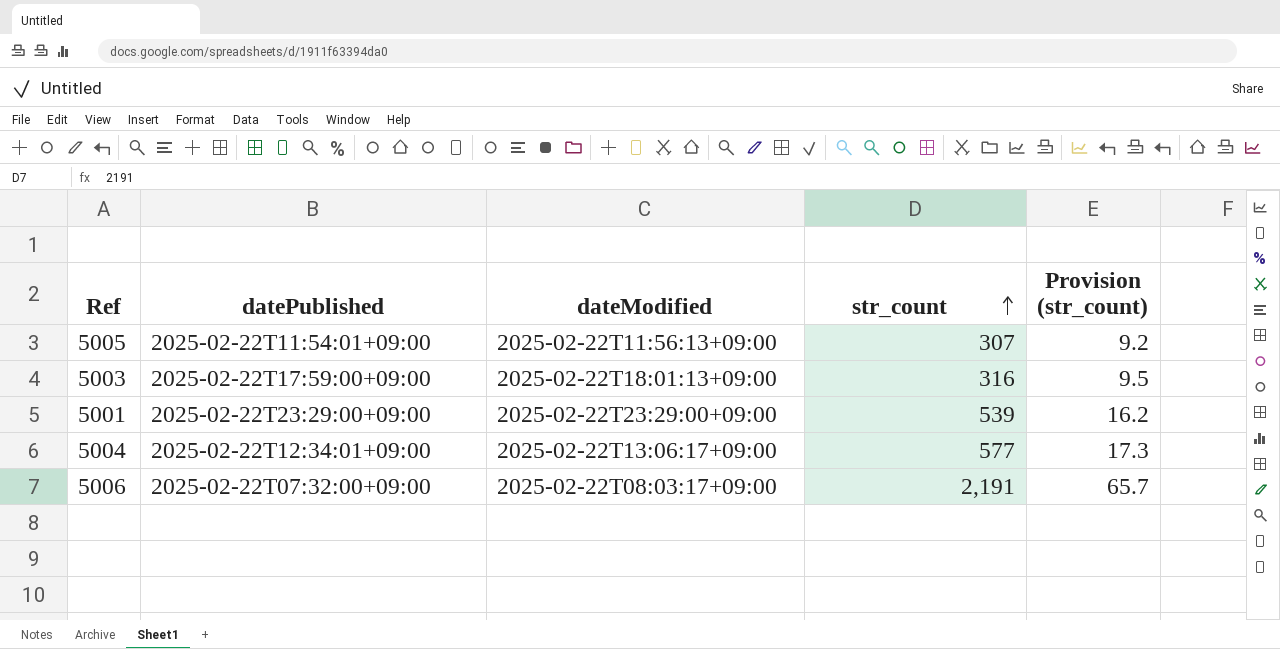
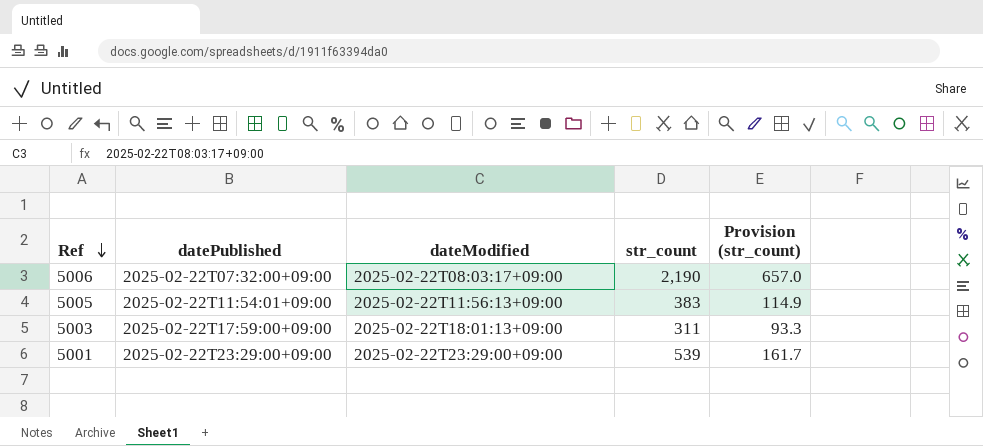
row order: str_count ascending -> Ref descending
column Provision (str_count) | formula: [str_count] * 0.03 -> [str_count] * 0.3
row 5004: 2025-02-22T12:34:01+09:00 | 2025-02-22T13:06:17+09:00 | 577 | 17.3 -> none
5006 | str_count: 2,191 -> 2,190
5005 | str_count: 307 -> 383
5003 | str_count: 316 -> 311

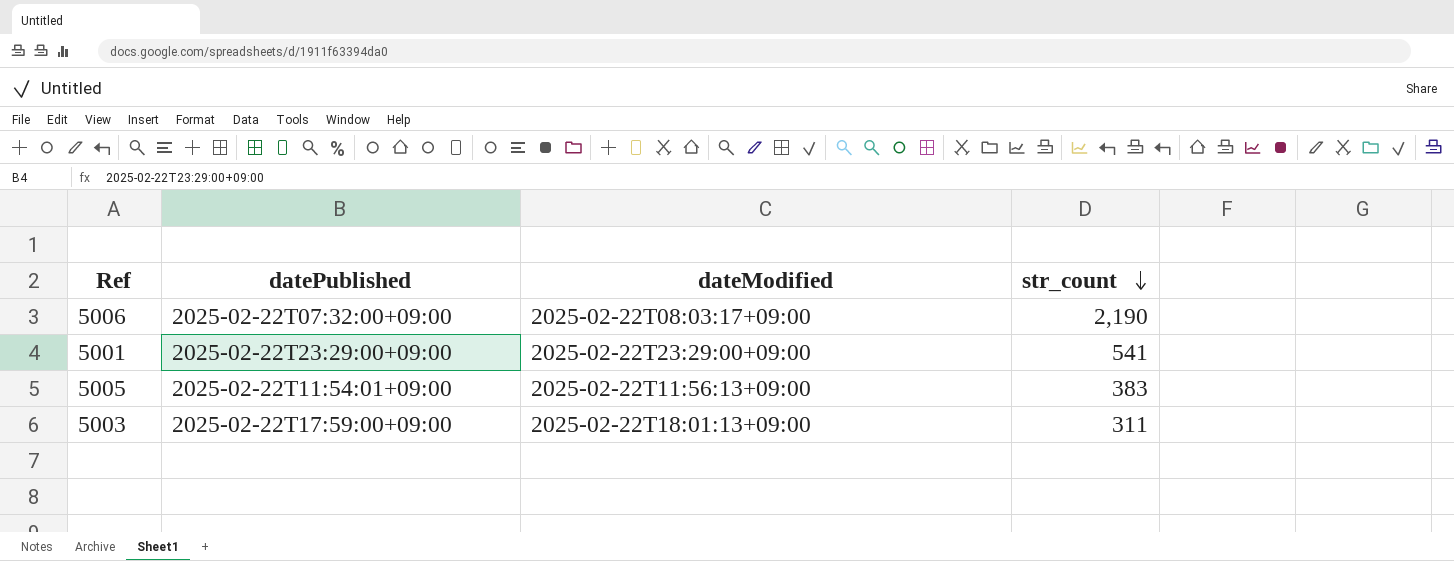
row order: Ref descending -> str_count descending
column Provision (str_count) | formula: [str_count] * 0.3 -> none
5001 | str_count: 539 -> 541

